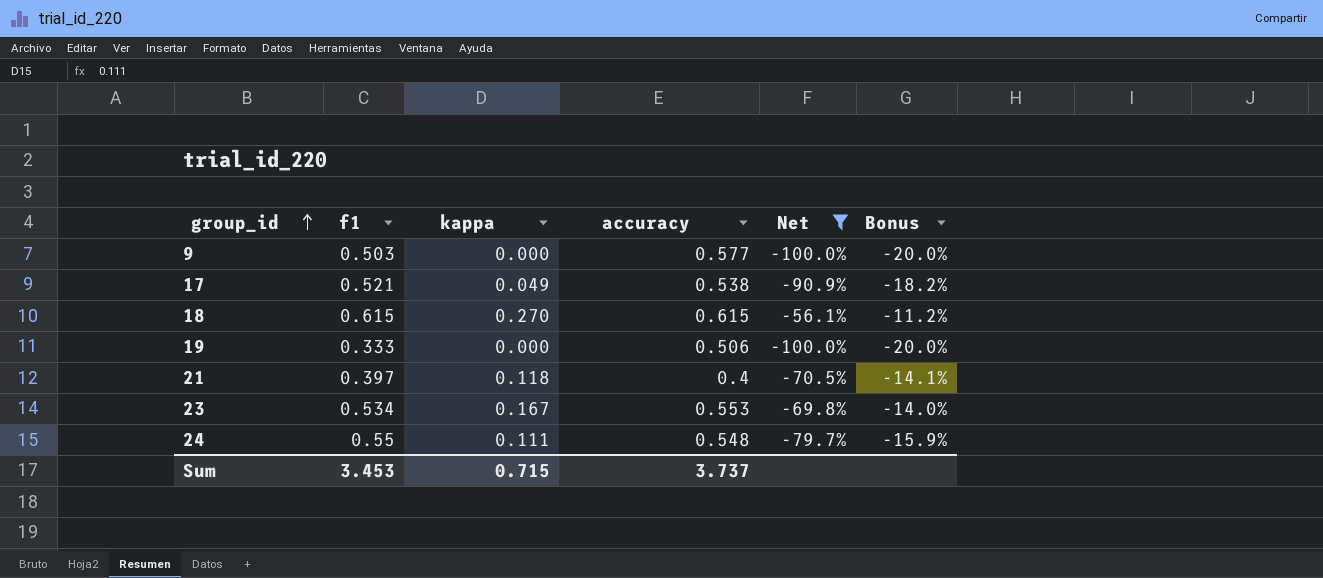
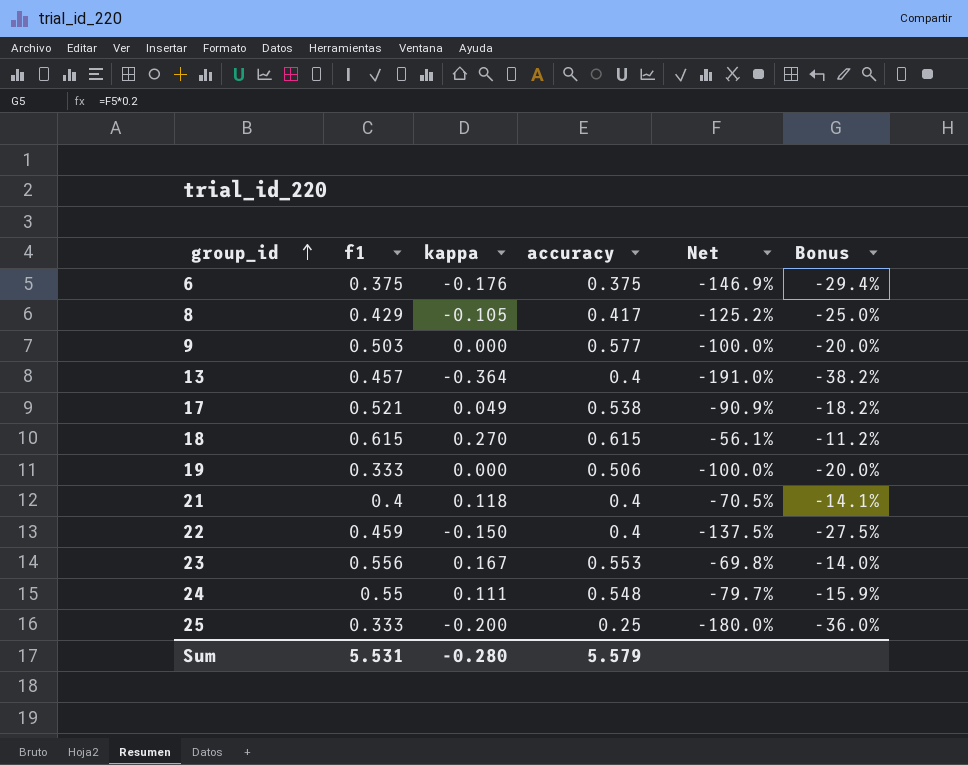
filter: Net >= -100.0% -> none
21 | f1: 0.397 -> 0.4
23 | f1: 0.534 -> 0.556
Sum | f1: 3.453 -> 5.531
Sum | kappa: 0.715 -> -0.280
Sum | accuracy: 3.737 -> 5.579

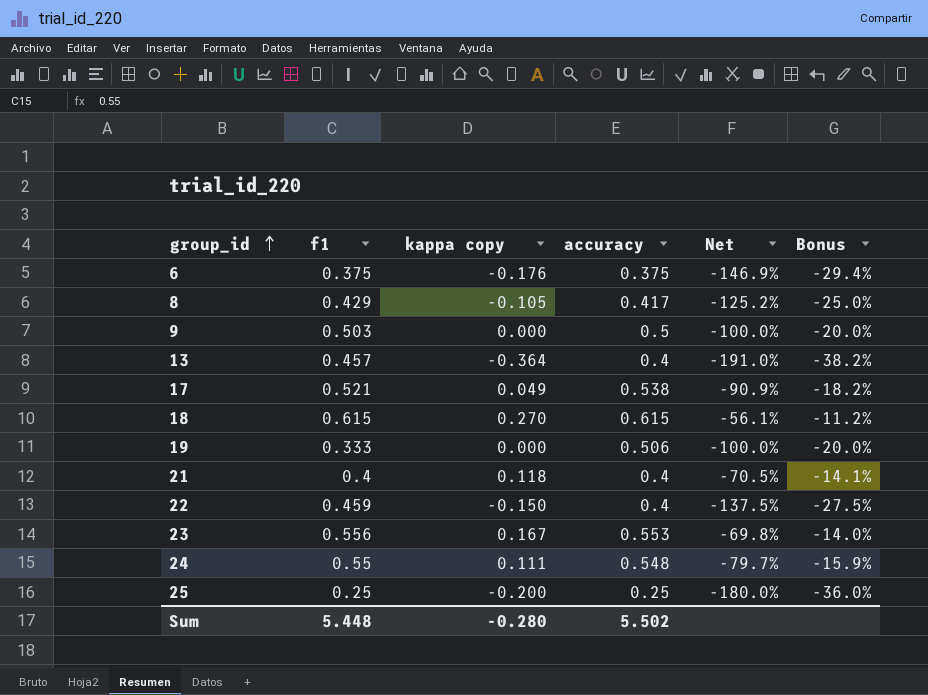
column name: kappa -> kappa copy
9 | accuracy: 0.577 -> 0.5
25 | f1: 0.333 -> 0.25
Sum | f1: 5.531 -> 5.448
Sum | accuracy: 5.579 -> 5.502

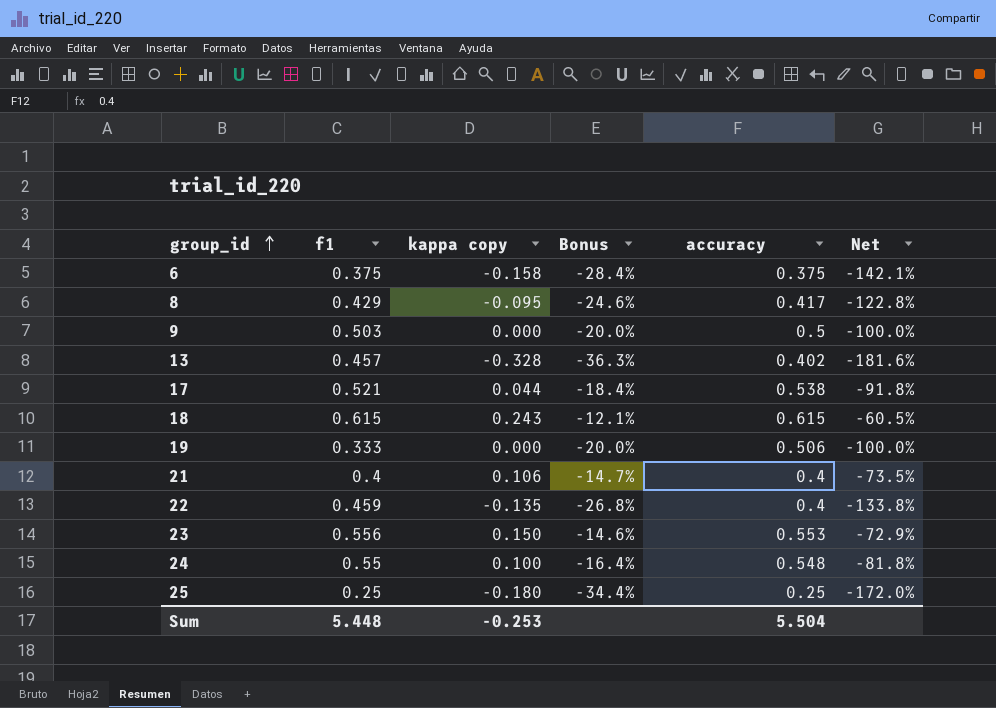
column Bonus | position: 6 -> 4
6 | kappa copy: -0.176 -> -0.158
6 | Bonus: -29.4% -> -28.4%
6 | Net: -146.9% -> -142.1%
8 | kappa copy: -0.105 -> -0.095
8 | Bonus: -25.0% -> -24.6%
8 | Net: -125.2% -> -122.8%
13 | kappa copy: -0.364 -> -0.328
13 | Bonus: -38.2% -> -36.3%
13 | accuracy: 0.4 -> 0.402
13 | Net: -191.0% -> -181.6%
17 | kappa copy: 0.049 -> 0.044
17 | Bonus: -18.2% -> -18.4%
17 | Net: -90.9% -> -91.8%
18 | kappa copy: 0.270 -> 0.243
18 | Bonus: -11.2% -> -12.1%
18 | Net: -56.1% -> -60.5%
21 | kappa copy: 0.118 -> 0.106
21 | Bonus: -14.1% -> -14.7%
21 | Net: -70.5% -> -73.5%
22 | kappa copy: -0.150 -> -0.135
22 | Bonus: -27.5% -> -26.8%
22 | Net: -137.5% -> -133.8%
23 | kappa copy: 0.167 -> 0.150
23 | Bonus: -14.0% -> -14.6%
23 | Net: -69.8% -> -72.9%
24 | kappa copy: 0.111 -> 0.100
24 | Bonus: -15.9% -> -16.4%
24 | Net: -79.7% -> -81.8%
25 | kappa copy: -0.200 -> -0.180
25 | Bonus: -36.0% -> -34.4%
25 | Net: -180.0% -> -172.0%
Sum | kappa copy: -0.280 -> -0.253
Sum | accuracy: 5.502 -> 5.504

